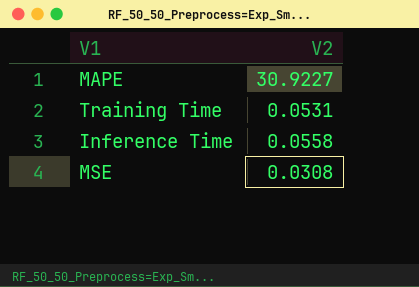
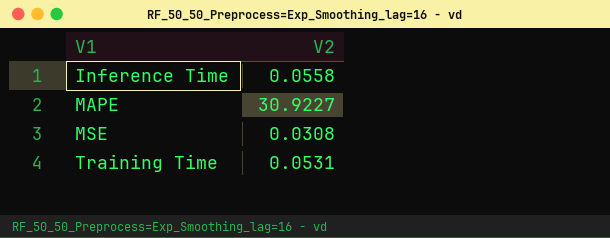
row order: none -> V1 ascending

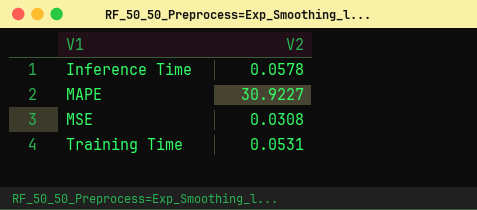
Inference Time | V2: 0.0558 -> 0.0578

